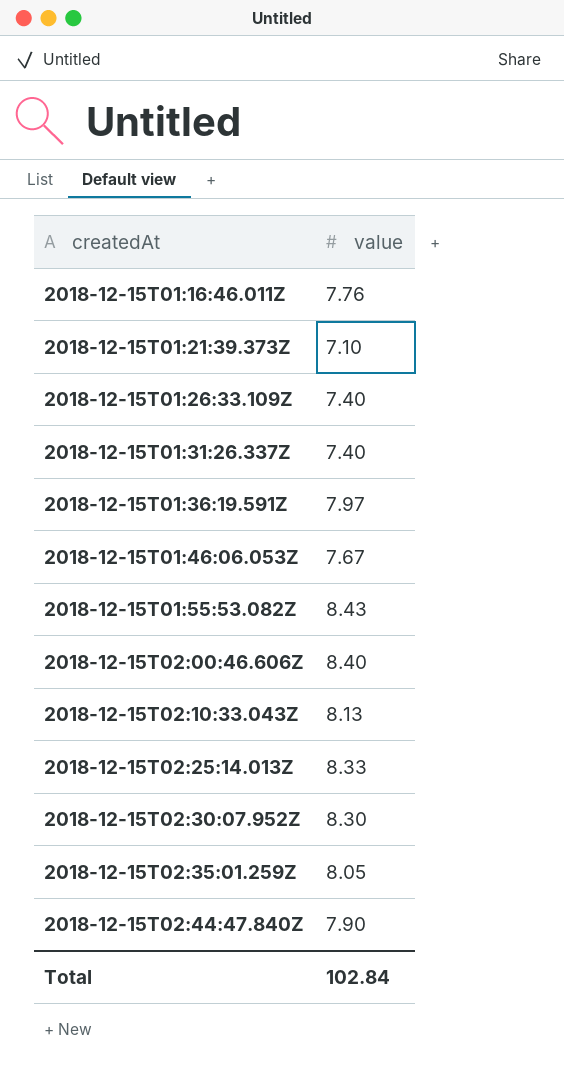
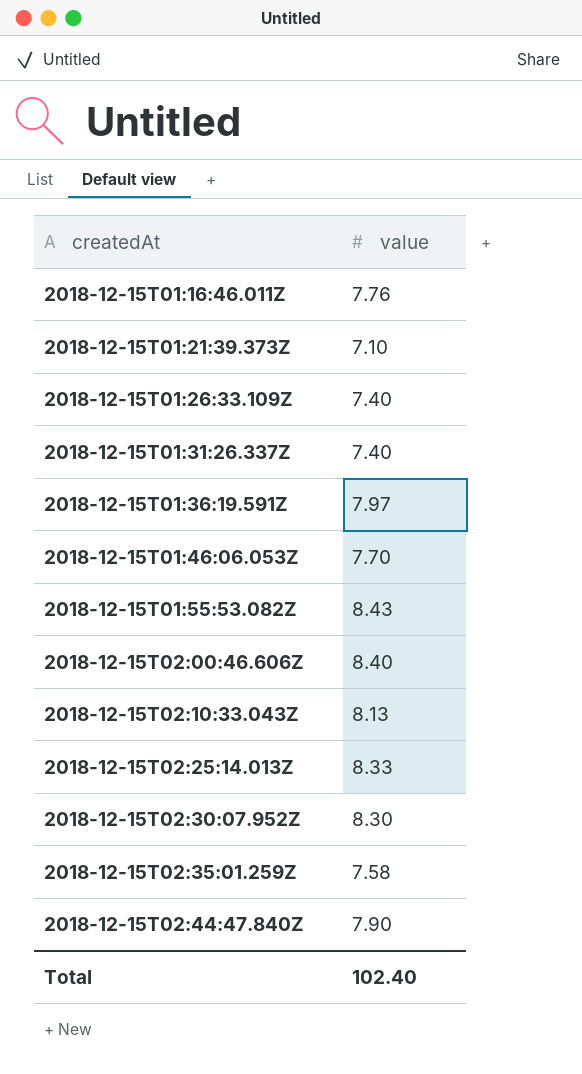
2018-12-15T01:46:06.053Z | value: 7.67 -> 7.70
2018-12-15T02:35:01.259Z | value: 8.05 -> 7.58
Total | value: 102.84 -> 102.40

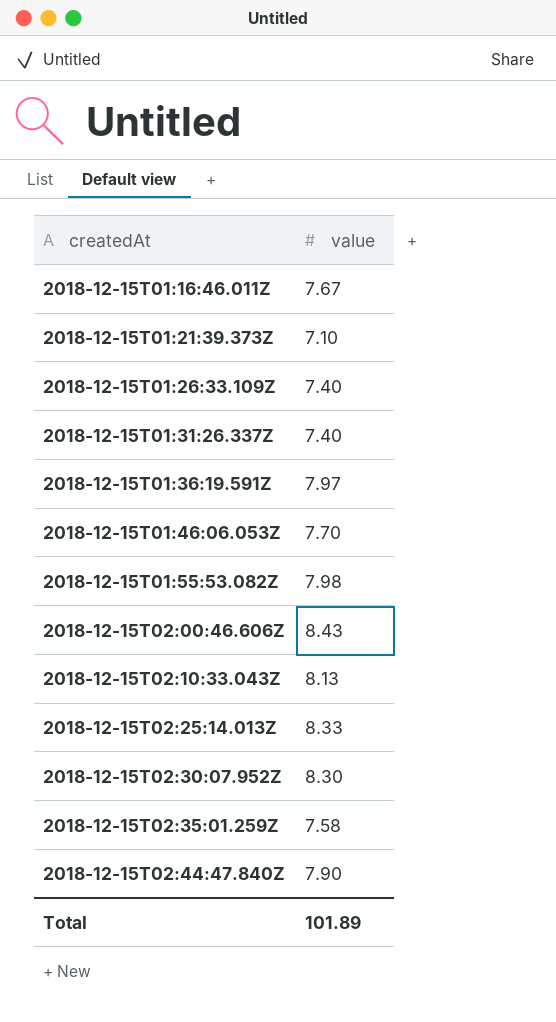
2018-12-15T01:16:46.011Z | value: 7.76 -> 7.67
2018-12-15T01:55:53.082Z | value: 8.43 -> 7.98
2018-12-15T02:00:46.606Z | value: 8.40 -> 8.43
Total | value: 102.40 -> 101.89

